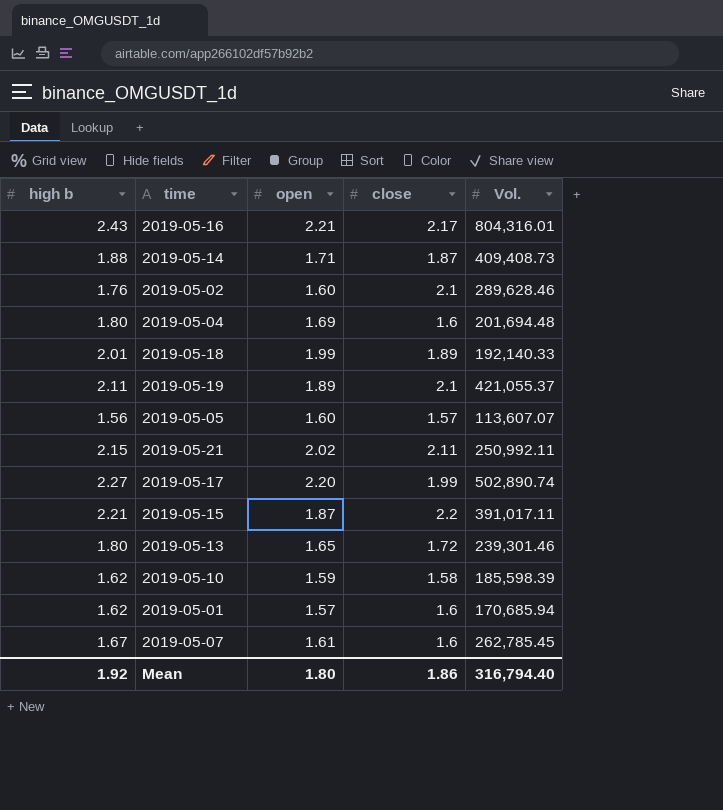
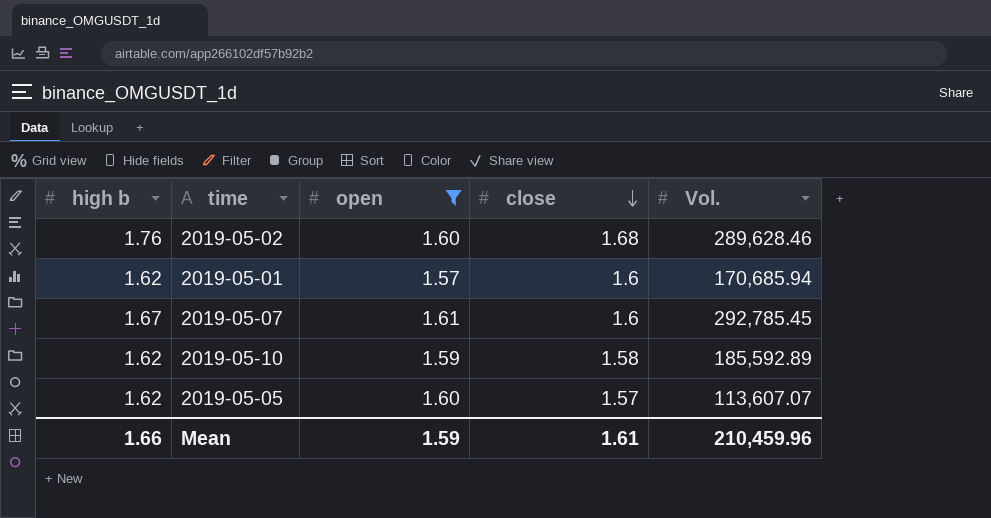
filter: none -> open <= 1.61
row order: none -> close descending
2019-05-02 | close: 2.1 -> 1.68
2019-05-07 | Vol.: 262,785.45 -> 292,785.45
2019-05-10 | Vol.: 185,598.39 -> 185,592.89
2019-05-05 | high b: 1.56 -> 1.62
Mean | high b: 1.92 -> 1.66
Mean | open: 1.80 -> 1.59
Mean | close: 1.86 -> 1.61
Mean | Vol.: 316,794.40 -> 210,459.96

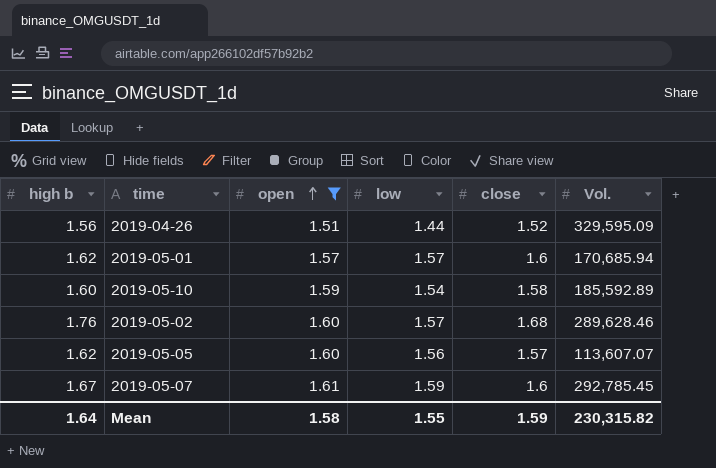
row order: close descending -> open ascending
column low | position: none -> 4
row 2019-04-26: none -> 1.56 | 1.51 | 1.44 | 1.52 | 329,595.09
2019-05-10 | high b: 1.62 -> 1.60
Mean | high b: 1.66 -> 1.64
Mean | open: 1.59 -> 1.58
Mean | close: 1.61 -> 1.59
Mean | Vol.: 210,459.96 -> 230,315.82

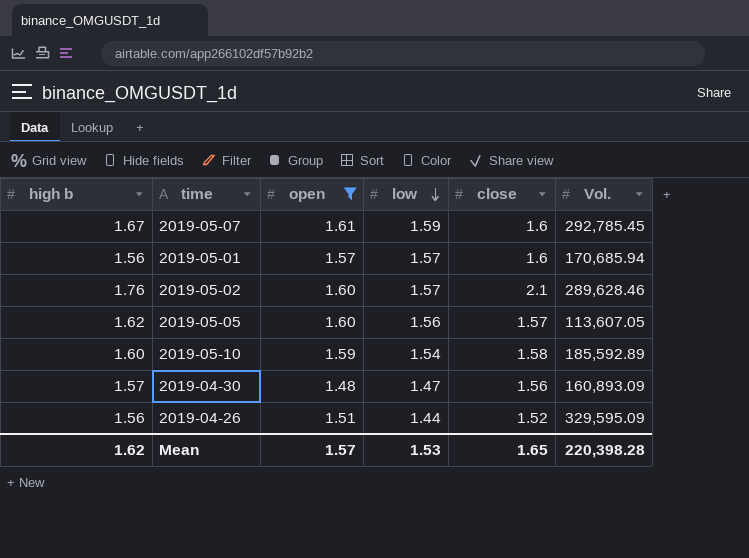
row order: open ascending -> low descending
2019-05-01 | high b: 1.62 -> 1.56
2019-05-02 | close: 1.68 -> 2.1
2019-05-05 | Vol.: 113,607.07 -> 113,607.05
row 2019-04-30: none -> 1.57 | 1.48 | 1.47 | 1.56 | 160,893.09
Mean | high b: 1.64 -> 1.62
Mean | open: 1.58 -> 1.57
Mean | low: 1.55 -> 1.53
Mean | close: 1.59 -> 1.65
Mean | Vol.: 230,315.82 -> 220,398.28

